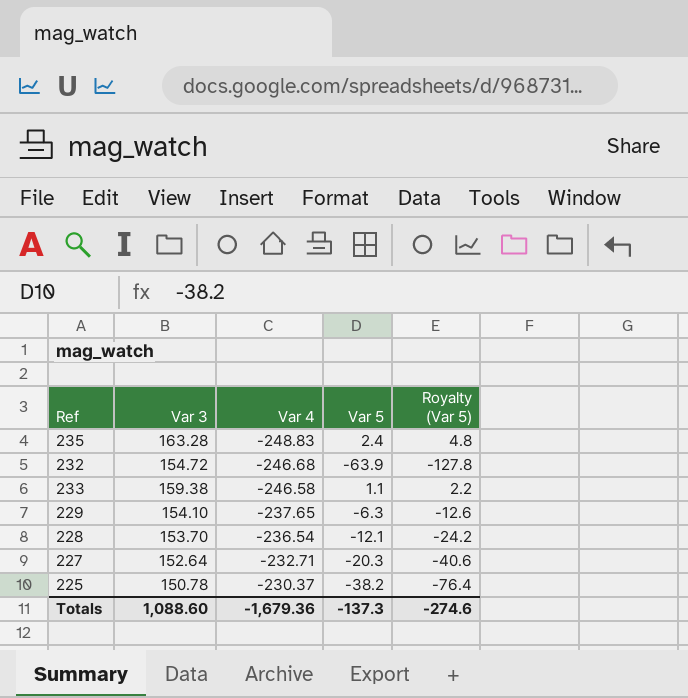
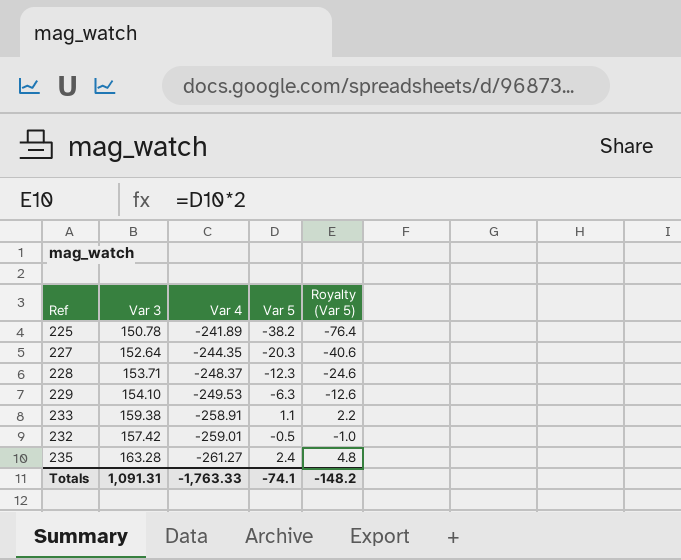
row order: Var 4 ascending -> Var 4 descending
225 | Var 4: -230.37 -> -241.89
227 | Var 4: -232.71 -> -244.35
228 | Var 3: 153.70 -> 153.71
228 | Var 4: -236.54 -> -248.37
228 | Var 5: -12.1 -> -12.3
228 | Royalty (Var 5): -24.2 -> -24.6
229 | Var 4: -237.65 -> -249.53
233 | Var 4: -246.58 -> -258.91
232 | Var 3: 154.72 -> 157.42
232 | Var 4: -246.68 -> -259.01
232 | Var 5: -63.9 -> -0.5
232 | Royalty (Var 5): -127.8 -> -1.0
235 | Var 4: -248.83 -> -261.27
Totals | Var 3: 1,088.60 -> 1,091.31
Totals | Var 4: -1,679.36 -> -1,763.33
Totals | Var 5: -137.3 -> -74.1
Totals | Royalty (Var 5): -274.6 -> -148.2

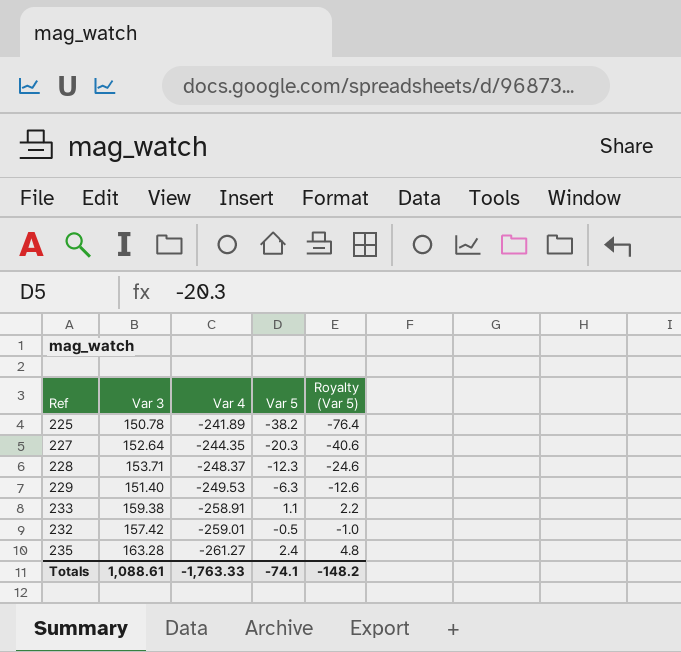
229 | Var 3: 154.10 -> 151.40
Totals | Var 3: 1,091.31 -> 1,088.61

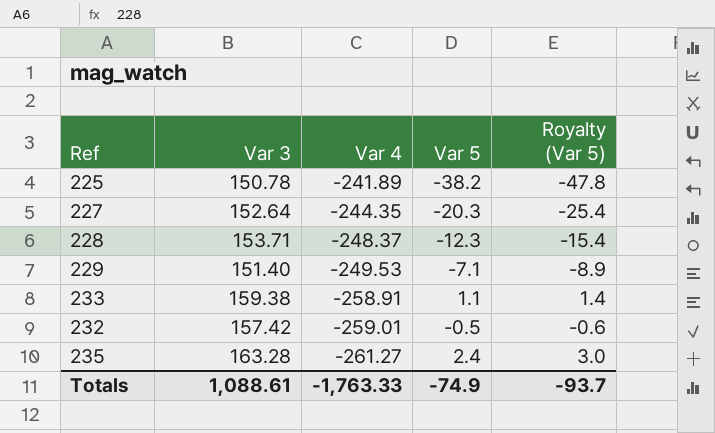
column Royalty (Var 5) | formula: [Var 5] * 2 -> [Var 5] * 1.25
229 | Var 5: -6.3 -> -7.1
Totals | Var 5: -74.1 -> -74.9
Totals | Royalty (Var 5): -148.2 -> -93.7

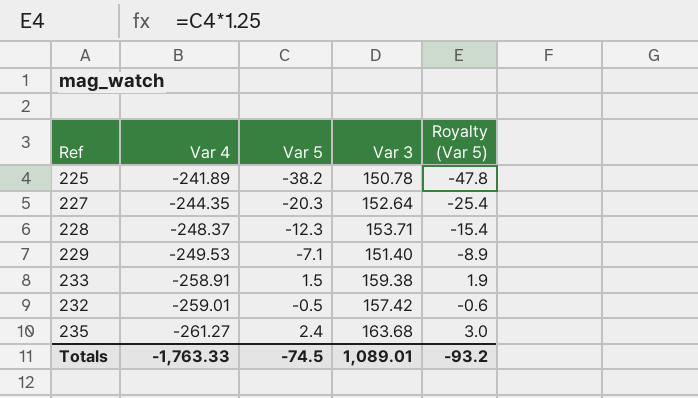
column Var 3 | position: 2 -> 4
233 | Var 5: 1.1 -> 1.5
233 | Royalty (Var 5): 1.4 -> 1.9
235 | Var 3: 163.28 -> 163.68
Totals | Var 5: -74.9 -> -74.5
Totals | Var 3: 1,088.61 -> 1,089.01
Totals | Royalty (Var 5): -93.7 -> -93.2

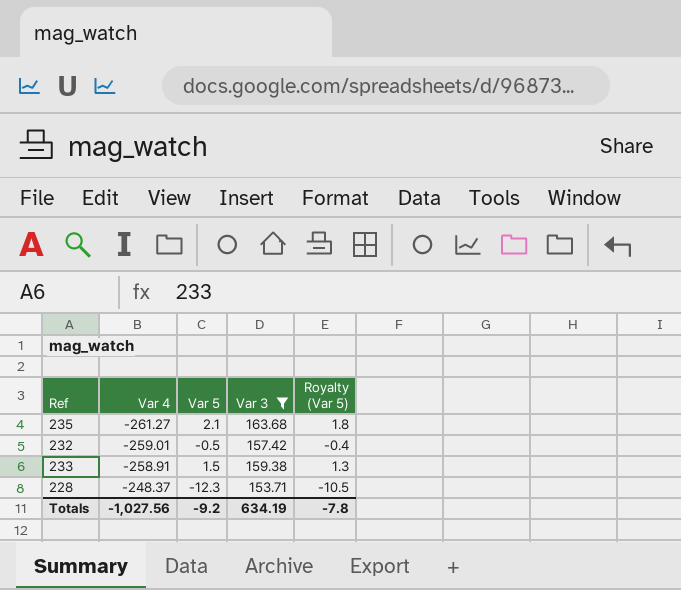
filter: none -> Var 3 >= 153.71
row order: Var 4 descending -> Var 4 ascending
column Royalty (Var 5) | formula: [Var 5] * 1.25 -> [Var 5] * 0.85
235 | Var 5: 2.4 -> 2.1
Totals | Var 4: -1,763.33 -> -1,027.56
Totals | Var 5: -74.5 -> -9.2
Totals | Var 3: 1,089.01 -> 634.19
Totals | Royalty (Var 5): -93.2 -> -7.8

